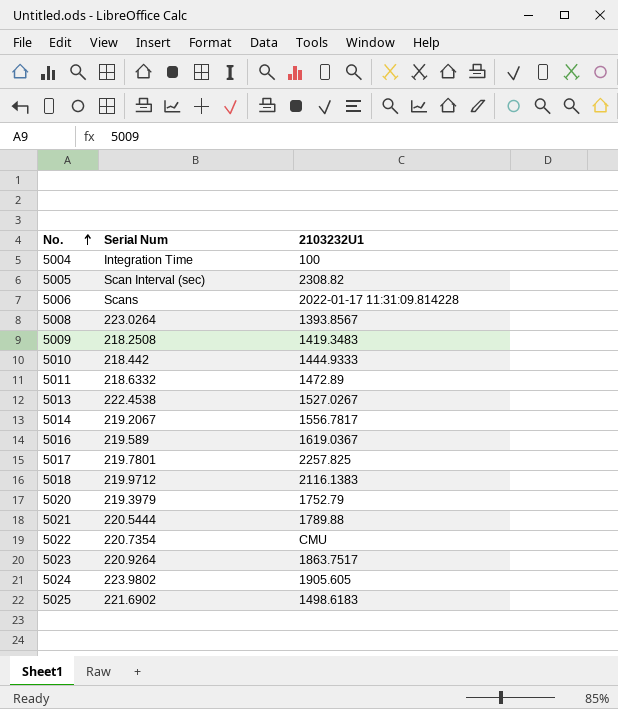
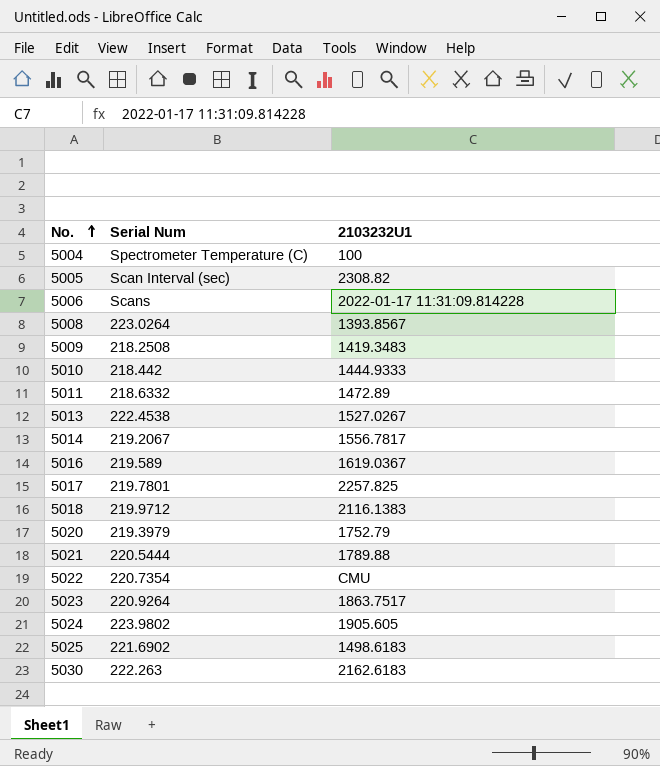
5004 | Serial Num: Integration Time -> Spectrometer Temperature (C)
row 5030: none -> 222.263 | 2162.6183

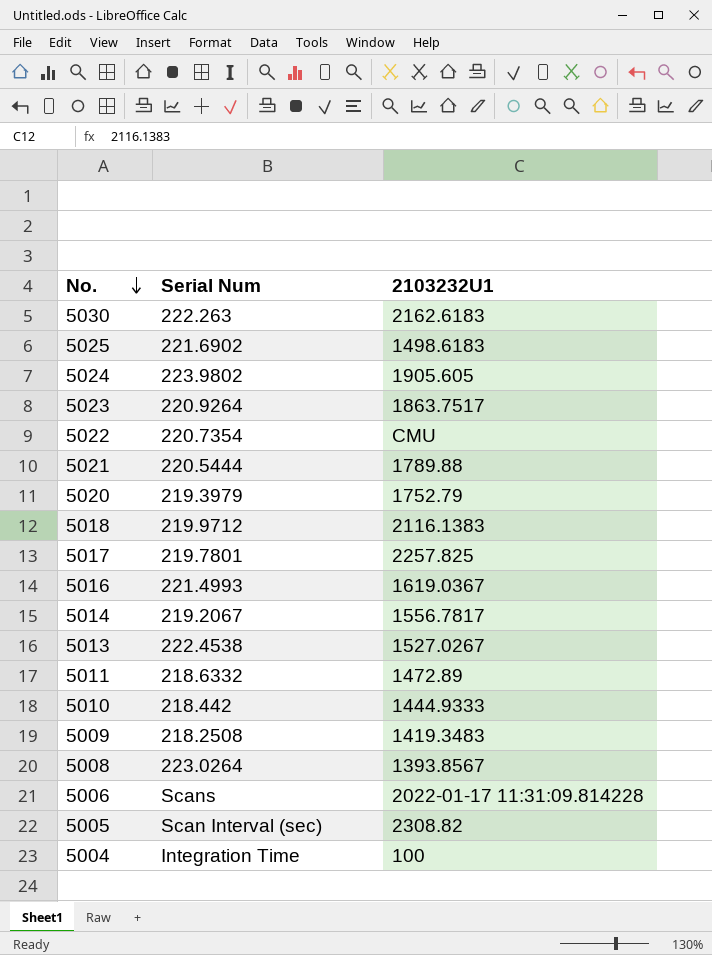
row order: No. ascending -> No. descending
5016 | Serial Num: 219.589 -> 221.4993
5004 | Serial Num: Spectrometer Temperature (C) -> Integration Time

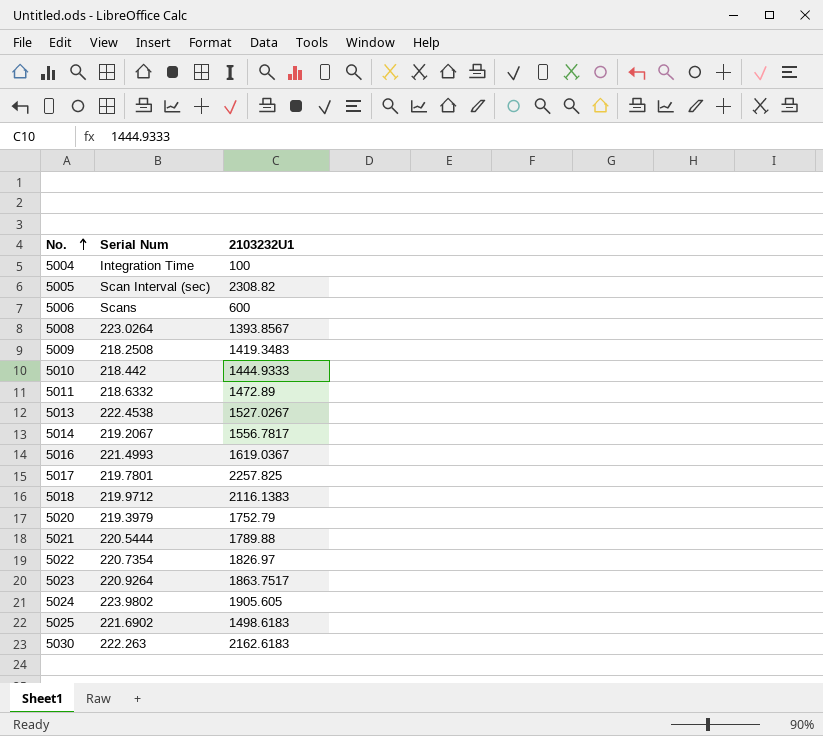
row order: No. descending -> No. ascending
5006 | 2103232U1: 2022-01-17 11:31:09.814228 -> 600
5022 | 2103232U1: CMU -> 1826.97

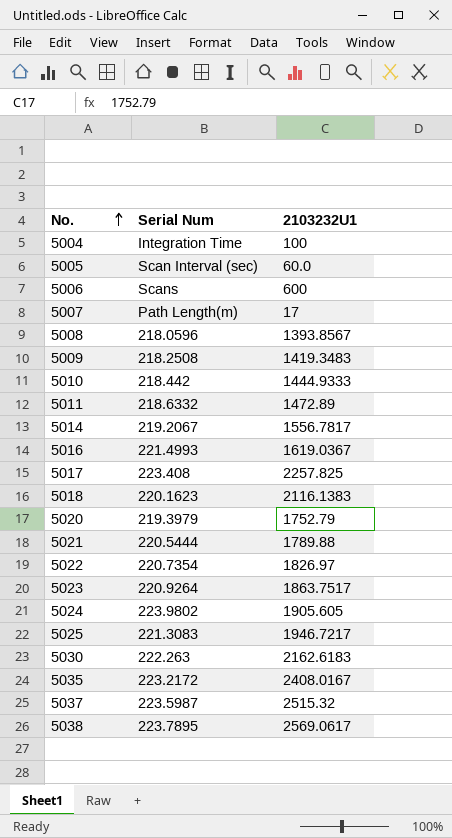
row 5013: 222.4538 | 1527.0267 -> none
5005 | 2103232U1: 2308.82 -> 60.0
row 5007: none -> Path Length(m) | 17
5008 | Serial Num: 223.0264 -> 218.0596
5017 | Serial Num: 219.7801 -> 223.408
5018 | Serial Num: 219.9712 -> 220.1623
5025 | Serial Num: 221.6902 -> 221.3083
5025 | 2103232U1: 1498.6183 -> 1946.7217
row 5035: none -> 223.2172 | 2408.0167
row 5037: none -> 223.5987 | 2515.32
row 5038: none -> 223.7895 | 2569.0617

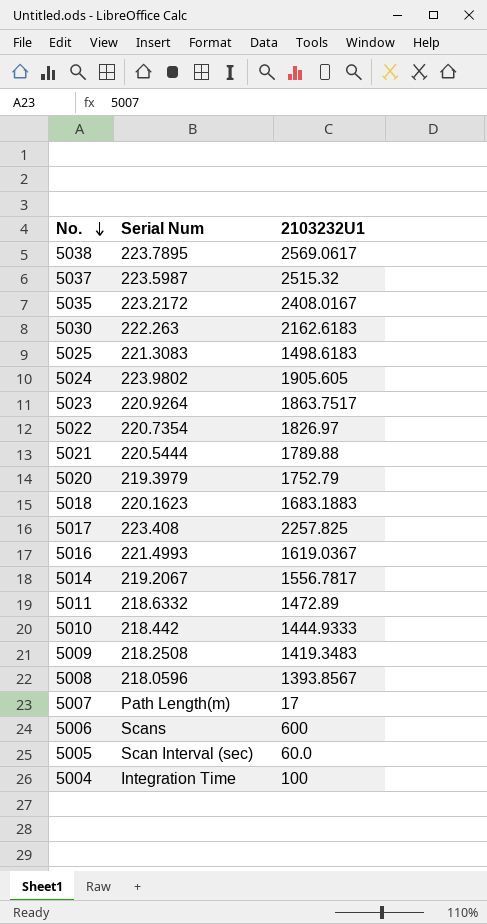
row order: No. ascending -> No. descending
5025 | 2103232U1: 1946.7217 -> 1498.6183
5018 | 2103232U1: 2116.1383 -> 1683.1883

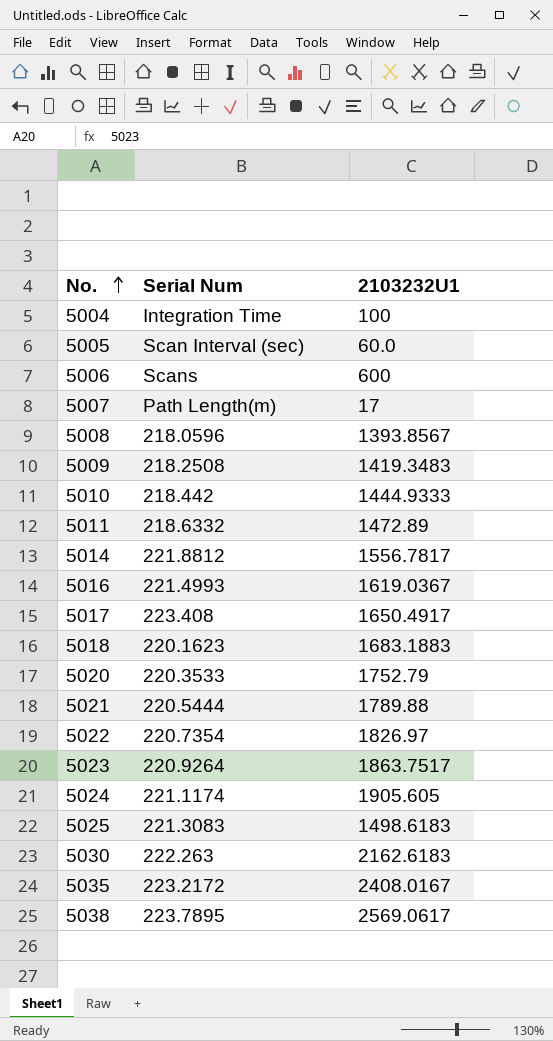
row order: No. descending -> No. ascending
row 5037: 223.5987 | 2515.32 -> none
5014 | Serial Num: 219.2067 -> 221.8812
5017 | 2103232U1: 2257.825 -> 1650.4917
5020 | Serial Num: 219.3979 -> 220.3533
5024 | Serial Num: 223.9802 -> 221.1174

